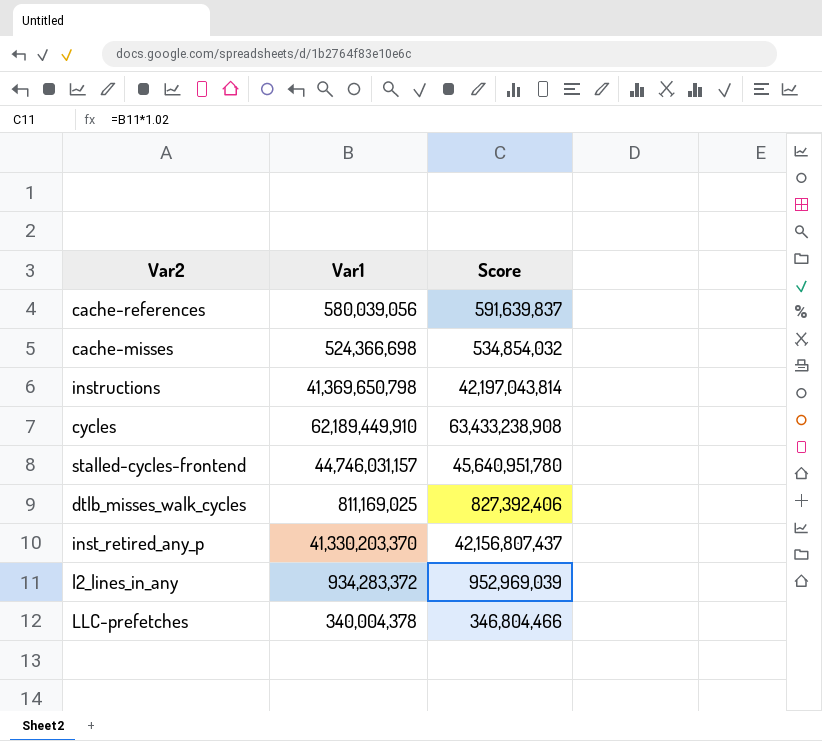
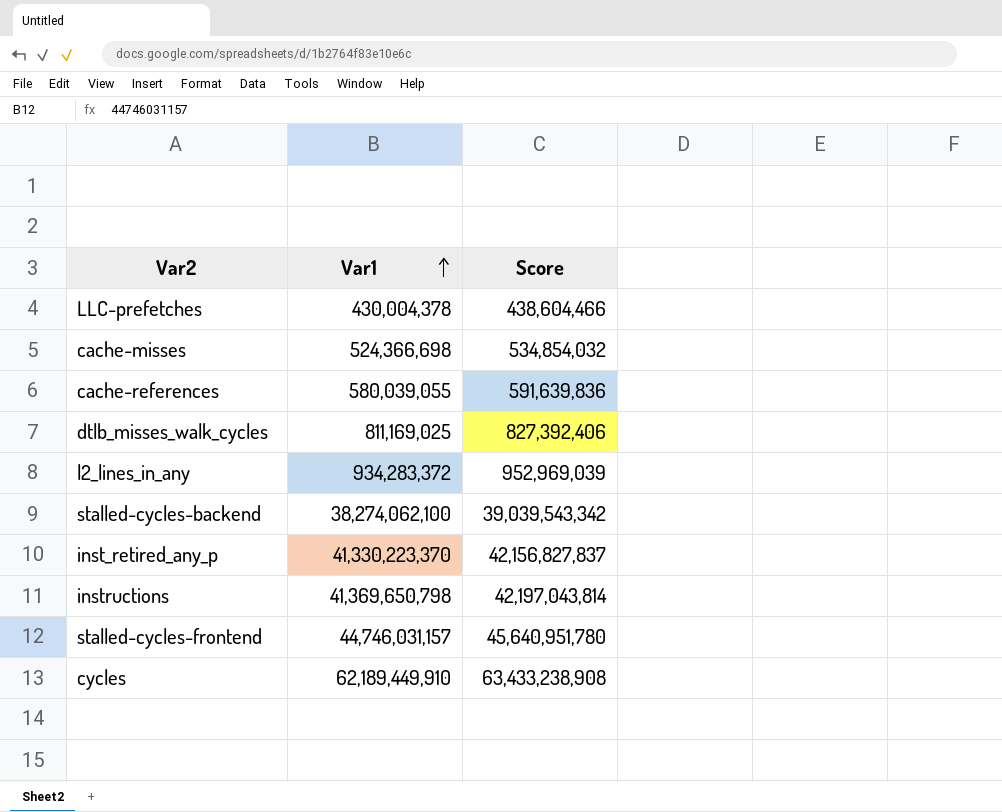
row order: none -> Var1 ascending
LLC-prefetches | Var1: 340,004,378 -> 430,004,378
LLC-prefetches | Score: 346,804,466 -> 438,604,466
cache-references | Var1: 580,039,056 -> 580,039,055
cache-references | Score: 591,639,837 -> 591,639,836
row stalled-cycles-backend: none -> 38,274,062,100 | 39,039,543,342
inst_retired_any_p | Var1: 41,330,203,370 -> 41,330,223,370
inst_retired_any_p | Score: 42,156,807,437 -> 42,156,827,837

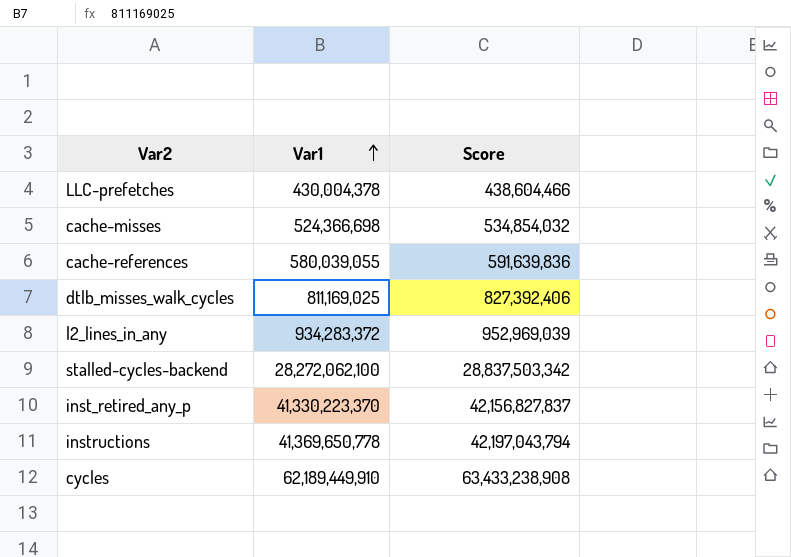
row stalled-cycles-frontend: 44,746,031,157 | 45,640,951,780 -> none
stalled-cycles-backend | Var1: 38,274,062,100 -> 28,272,062,100
stalled-cycles-backend | Score: 39,039,543,342 -> 28,837,503,342
instructions | Var1: 41,369,650,798 -> 41,369,650,778
instructions | Score: 42,197,043,814 -> 42,197,043,794

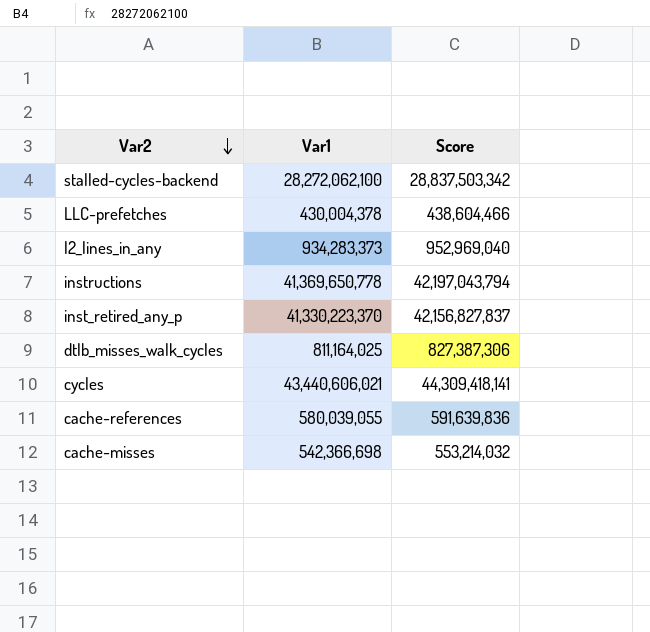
row order: Var1 ascending -> Var2 descending
l2_lines_in_any | Var1: 934,283,372 -> 934,283,373
l2_lines_in_any | Score: 952,969,039 -> 952,969,040
dtlb_misses_walk_cycles | Var1: 811,169,025 -> 811,164,025
dtlb_misses_walk_cycles | Score: 827,392,406 -> 827,387,306
cycles | Var1: 62,189,449,910 -> 43,440,606,021
cycles | Score: 63,433,238,908 -> 44,309,418,141
cache-misses | Var1: 524,366,698 -> 542,366,698
cache-misses | Score: 534,854,032 -> 553,214,032

